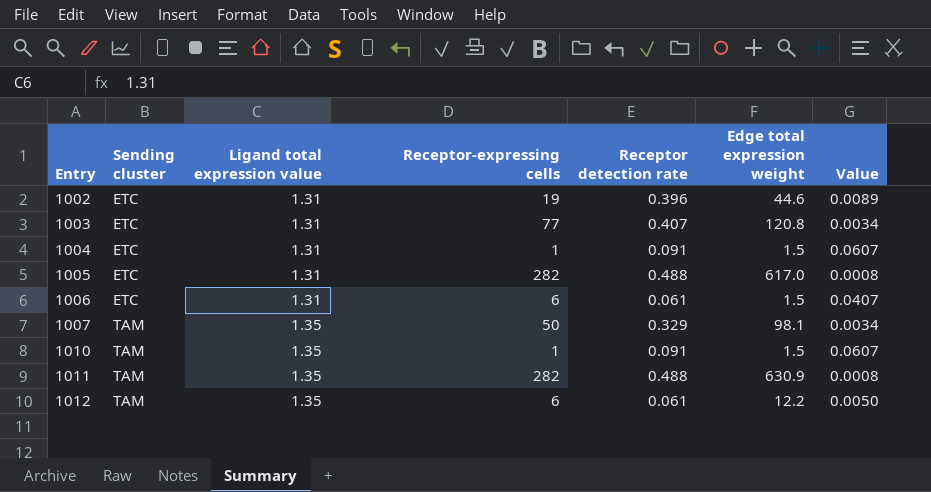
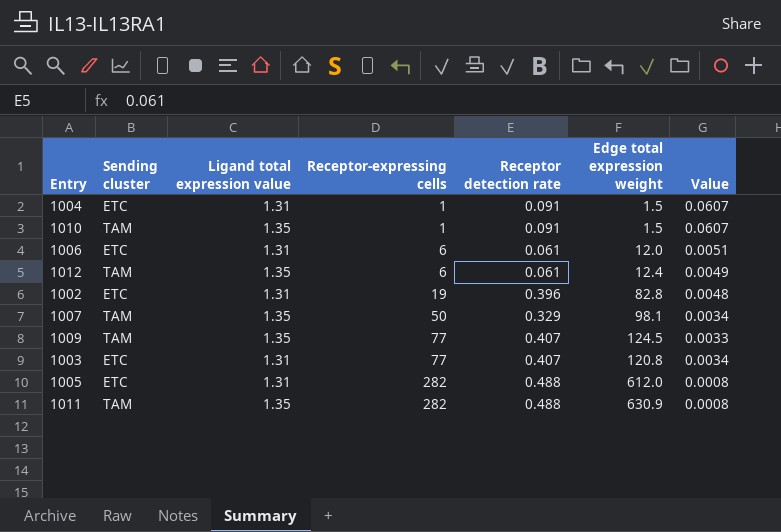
row order: Entry ascending -> Receptor-expressing cells ascending
1006 | Edge total expression weight: 1.5 -> 12.0
1006 | Value: 0.0407 -> 0.0051
1012 | Edge total expression weight: 12.2 -> 12.4
1012 | Value: 0.0050 -> 0.0049
1002 | Edge total expression weight: 44.6 -> 82.8
1002 | Value: 0.0089 -> 0.0048
row 1009: none -> TAM | 1.35 | 77 | 0.407 | 124.5 | 0.0033
1005 | Edge total expression weight: 617.0 -> 612.0

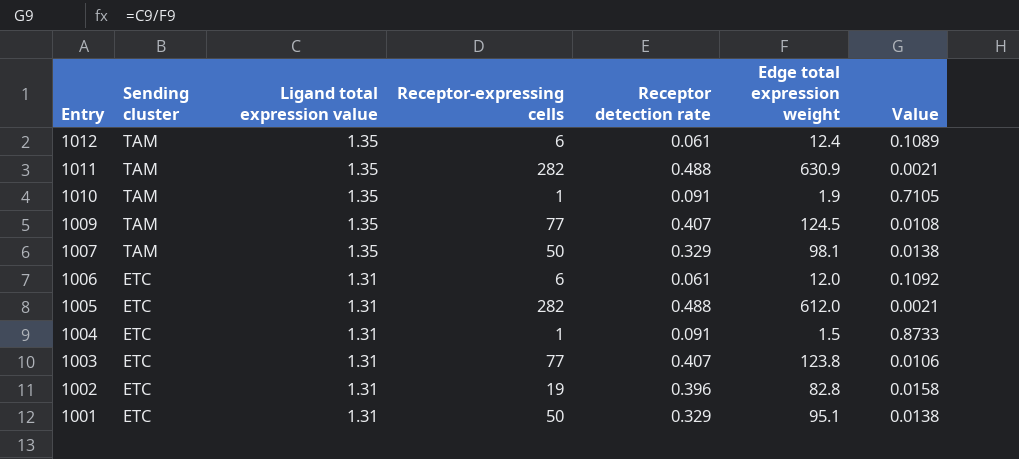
row order: Receptor-expressing cells ascending -> Entry descending
column Value | formula: [Receptor detection rate] / [Edge total expression weight] -> [Ligand total expression value] / [Edge total expression weight]
1010 | Edge total expression weight: 1.5 -> 1.9
1003 | Edge total expression weight: 120.8 -> 123.8
row 1001: none -> ETC | 1.31 | 50 | 0.329 | 95.1 | 0.0138

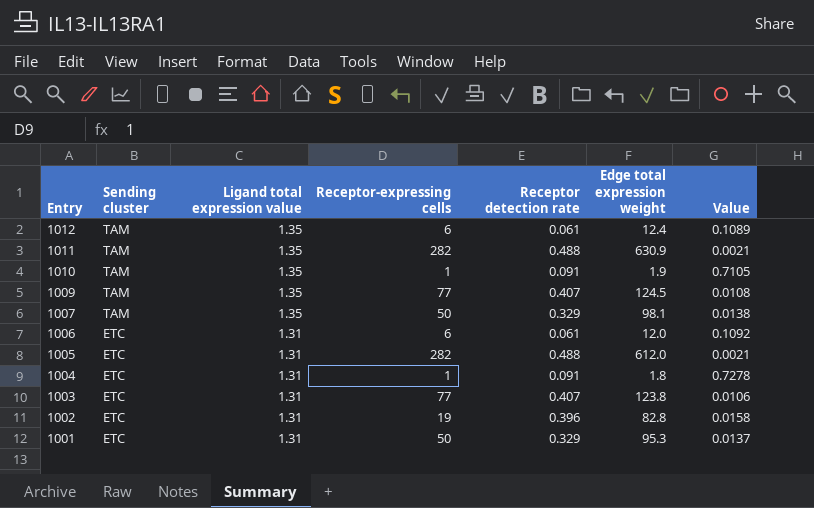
1004 | Edge total expression weight: 1.5 -> 1.8
1004 | Value: 0.8733 -> 0.7278
1001 | Edge total expression weight: 95.1 -> 95.3
1001 | Value: 0.0138 -> 0.0137

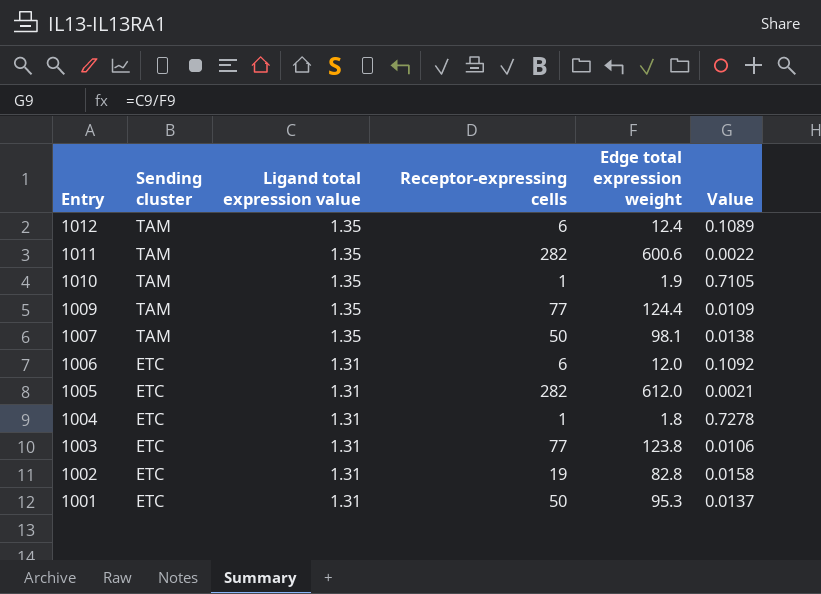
column Receptor detection rate | position: 5 -> none
1011 | Edge total expression weight: 630.9 -> 600.6
1011 | Value: 0.0021 -> 0.0022
1009 | Edge total expression weight: 124.5 -> 124.4
1009 | Value: 0.0108 -> 0.0109

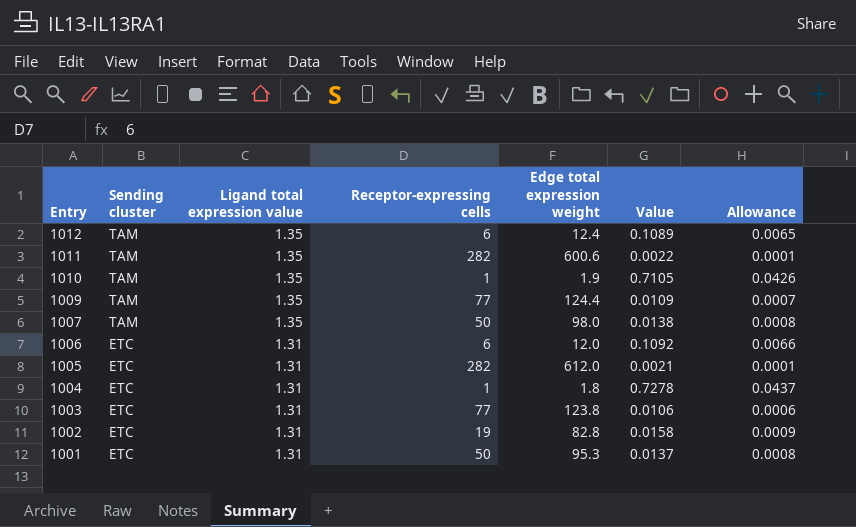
column Allowance | formula: none -> [Value] * 0.06
1007 | Edge total expression weight: 98.1 -> 98.0

